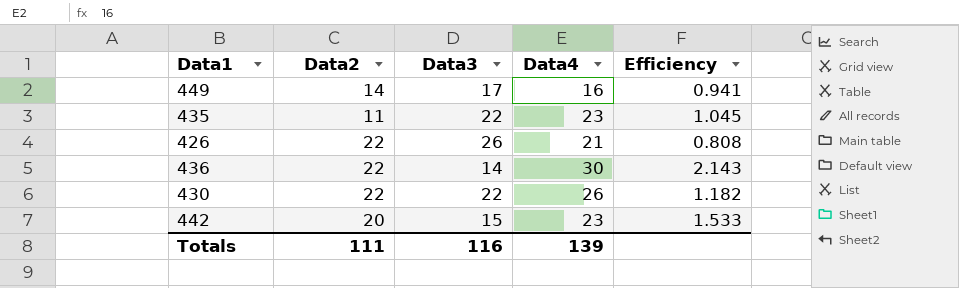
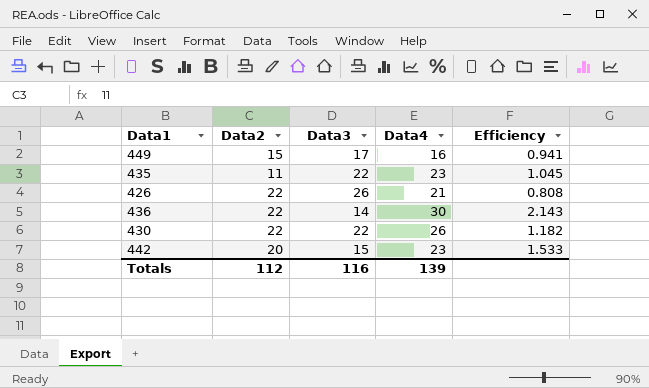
449 | Data2: 14 -> 15
Totals | Data2: 111 -> 112

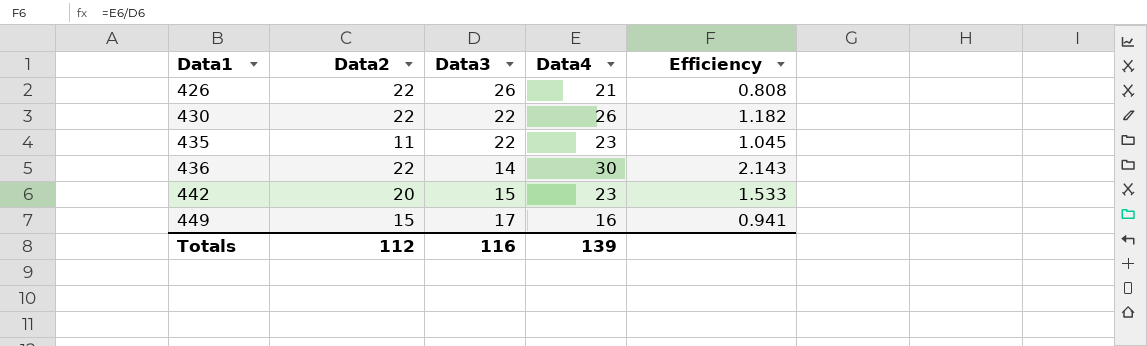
row order: none -> Data1 ascending

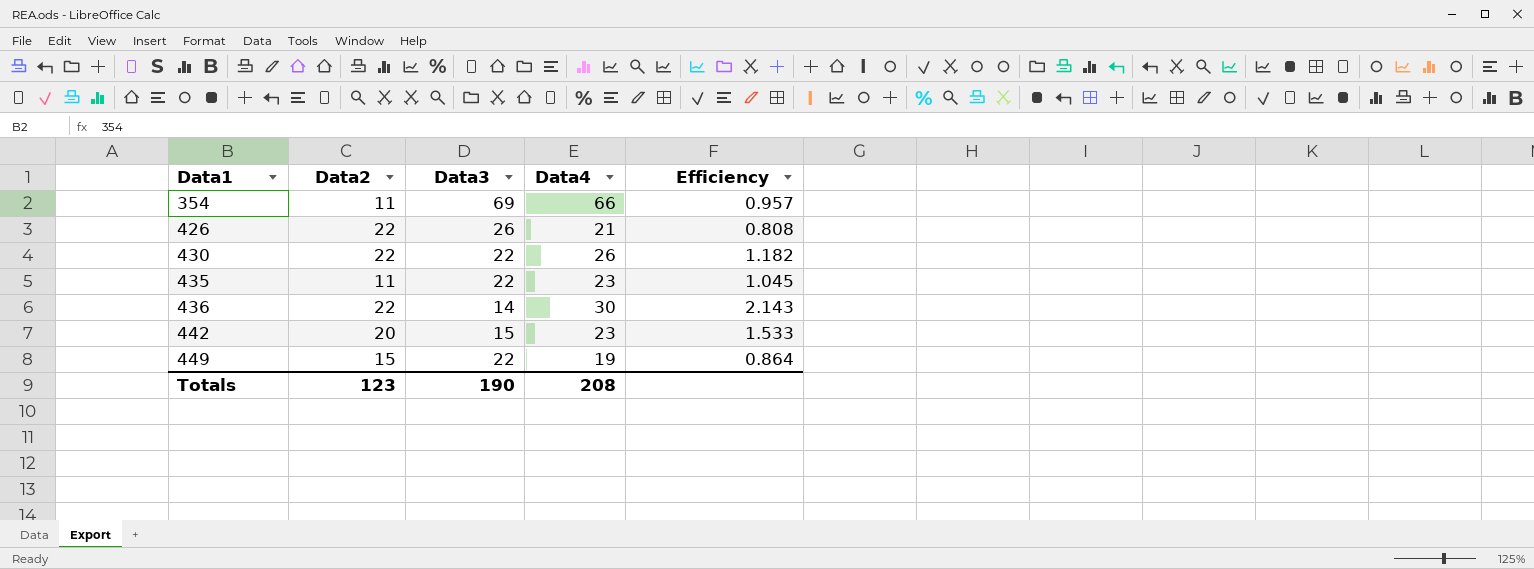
row 354: none -> 11 | 69 | 66 | 0.957
449 | Data3: 17 -> 22
449 | Data4: 16 -> 19
449 | Efficiency: 0.941 -> 0.864
Totals | Data2: 112 -> 123
Totals | Data3: 116 -> 190
Totals | Data4: 139 -> 208

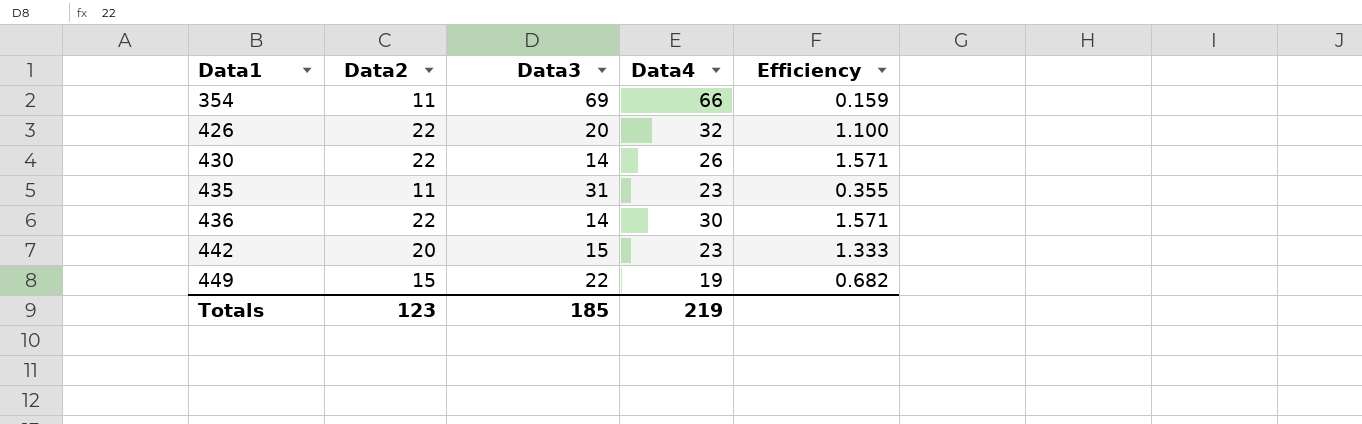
column Efficiency | formula: [Data4] / [Data3] -> [Data2] / [Data3]
426 | Data3: 26 -> 20
426 | Data4: 21 -> 32
430 | Data3: 22 -> 14
435 | Data3: 22 -> 31
Totals | Data3: 190 -> 185
Totals | Data4: 208 -> 219

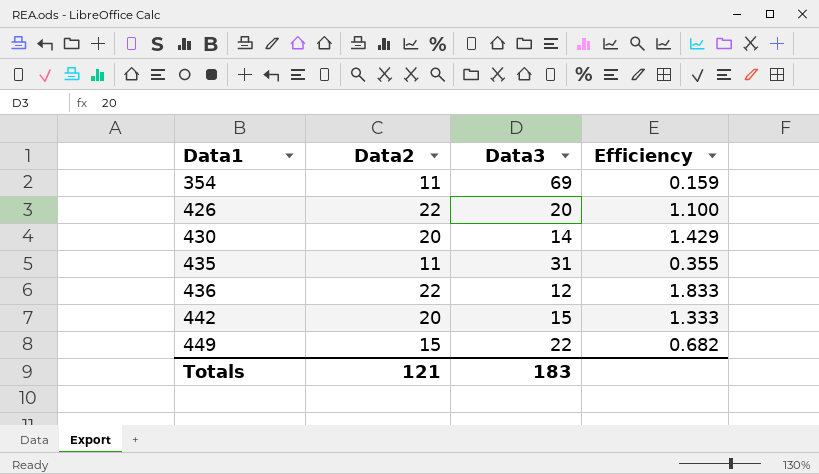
column Data4 | position: 4 -> none
430 | Data2: 22 -> 20
430 | Efficiency: 1.571 -> 1.429
436 | Data3: 14 -> 12
436 | Efficiency: 1.571 -> 1.833
Totals | Data2: 123 -> 121
Totals | Data3: 185 -> 183

